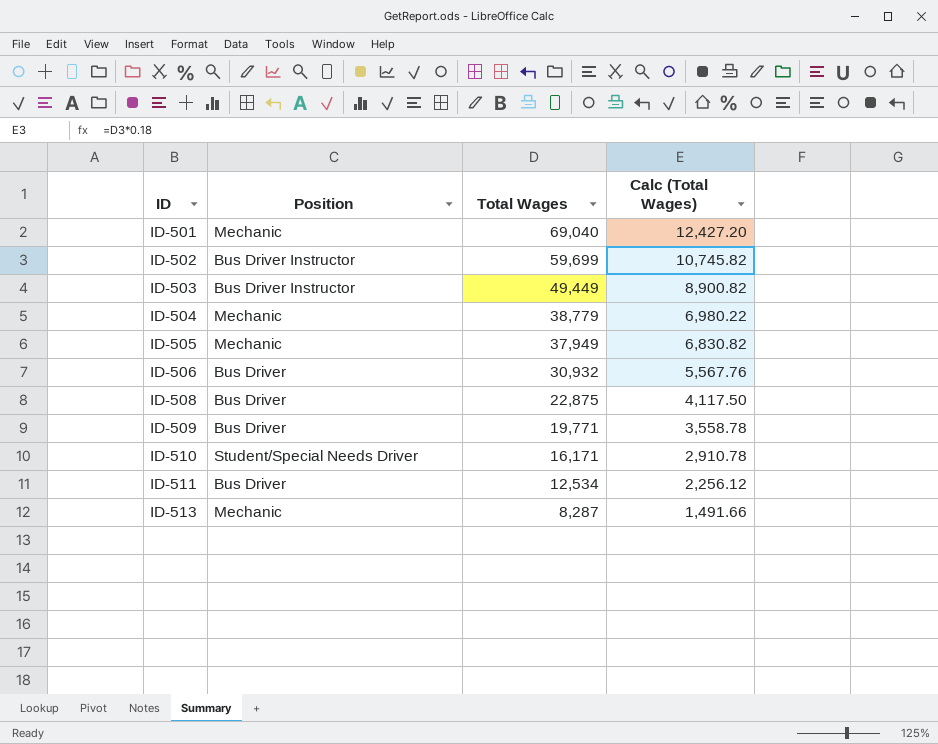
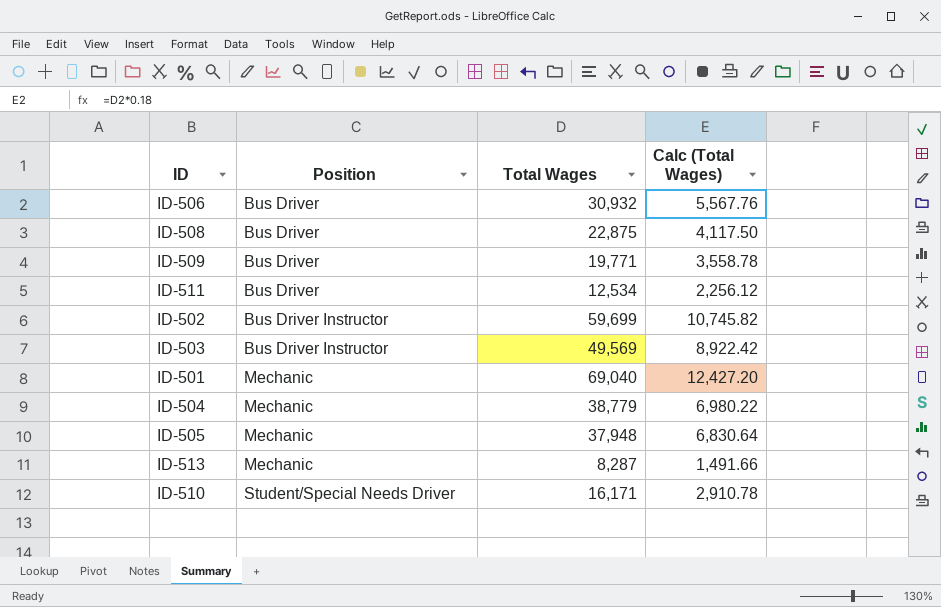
row order: ID ascending -> Position ascending
ID-503 | Total Wages: 49,449 -> 49,569
ID-503 | Calc (Total Wages): 8,900.82 -> 8,922.42
ID-505 | Total Wages: 37,949 -> 37,948
ID-505 | Calc (Total Wages): 6,830.82 -> 6,830.64

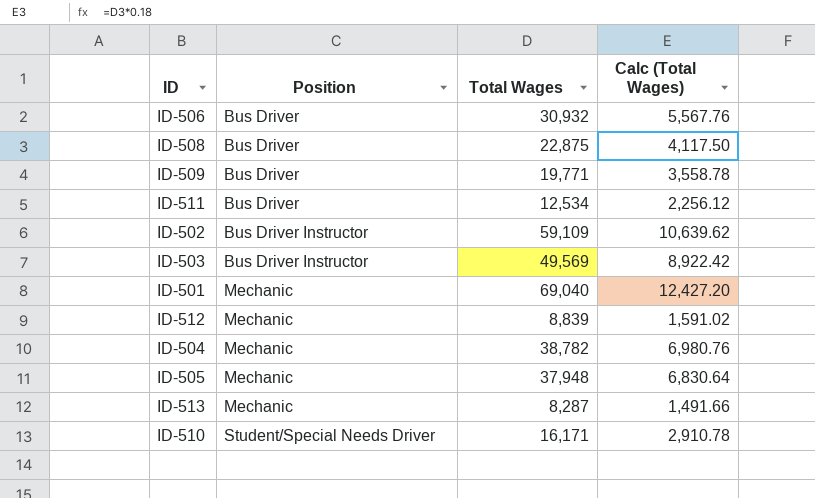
ID-502 | Total Wages: 59,699 -> 59,109
ID-502 | Calc (Total Wages): 10,745.82 -> 10,639.62
row ID-512: none -> Mechanic | 8,839 | 1,591.02
ID-504 | Total Wages: 38,779 -> 38,782
ID-504 | Calc (Total Wages): 6,980.22 -> 6,980.76

